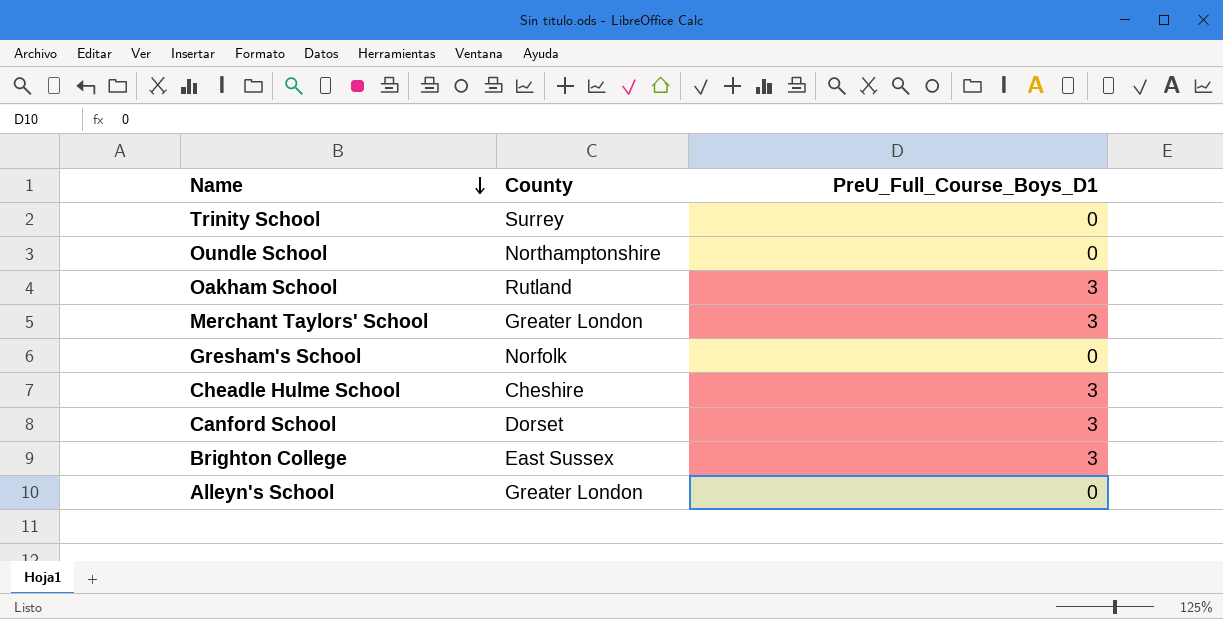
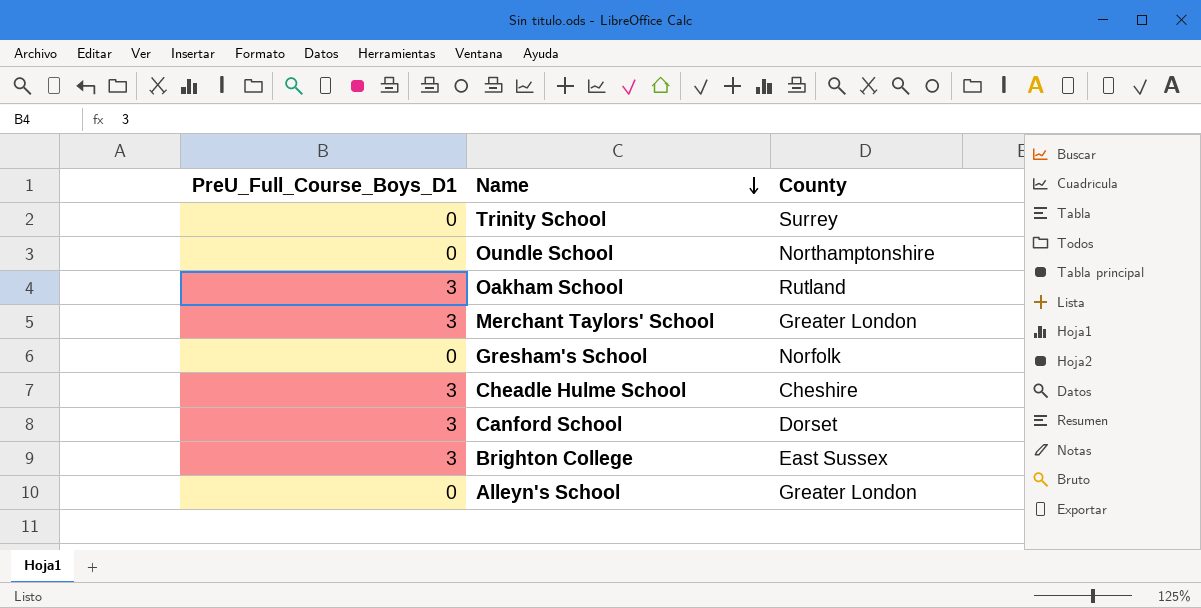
column PreU_Full_Course_Boys_D1 | position: 3 -> 1

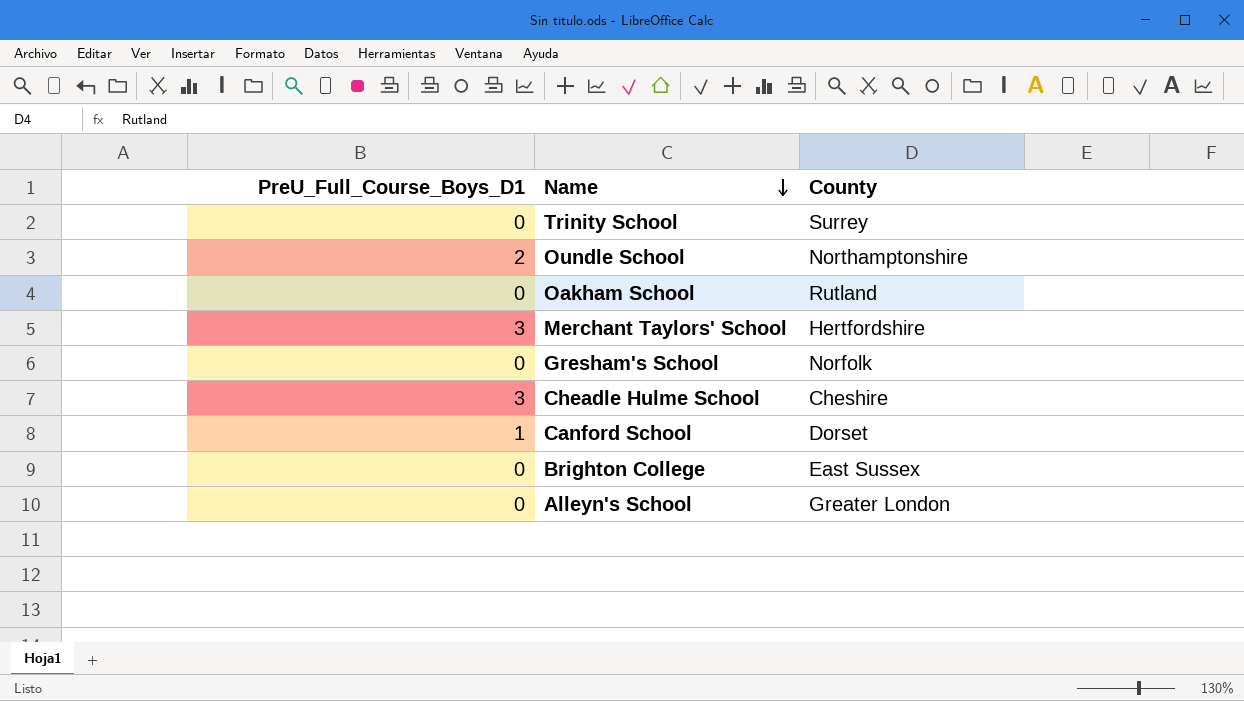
Oundle School | PreU_Full_Course_Boys_D1: 0 -> 2
Oakham School | PreU_Full_Course_Boys_D1: 3 -> 0
Merchant Taylors' School | County: Greater London -> Hertfordshire
Canford School | PreU_Full_Course_Boys_D1: 3 -> 1
Brighton College | PreU_Full_Course_Boys_D1: 3 -> 0

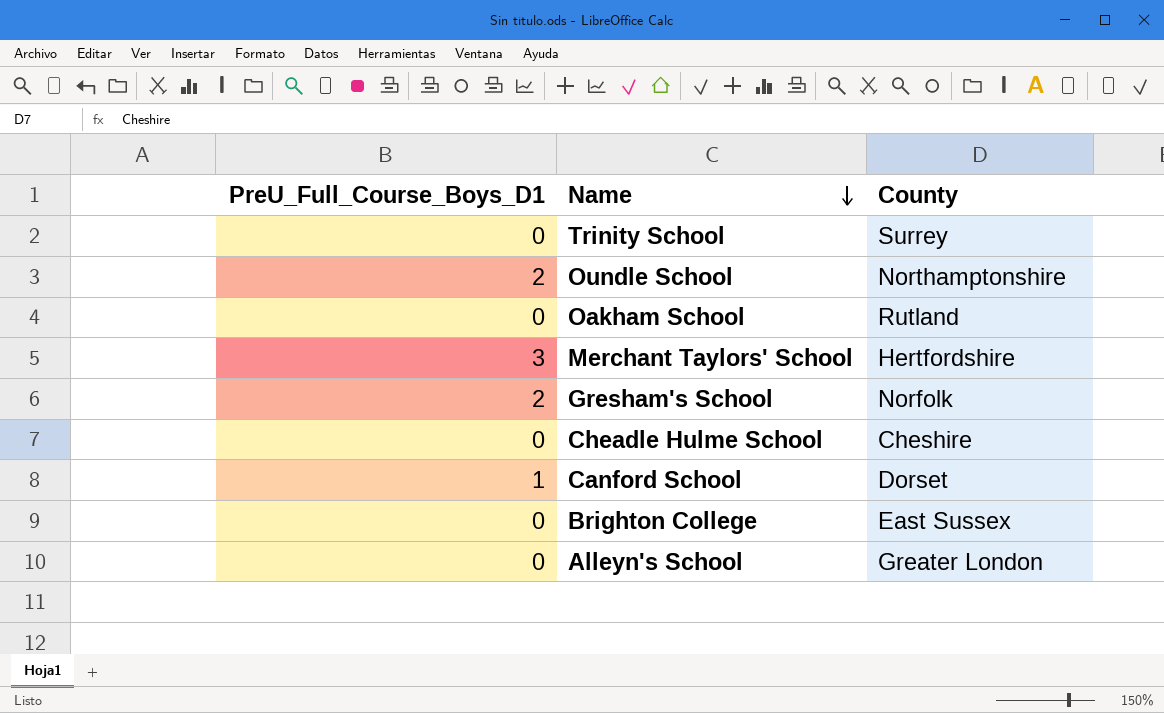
Gresham's School | PreU_Full_Course_Boys_D1: 0 -> 2
Cheadle Hulme School | PreU_Full_Course_Boys_D1: 3 -> 0

